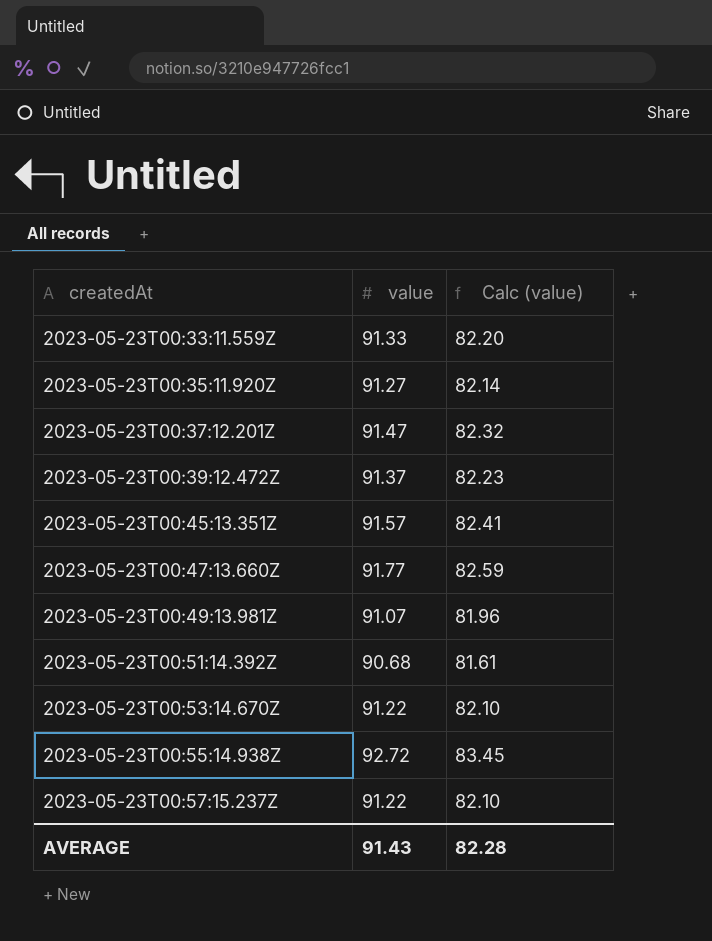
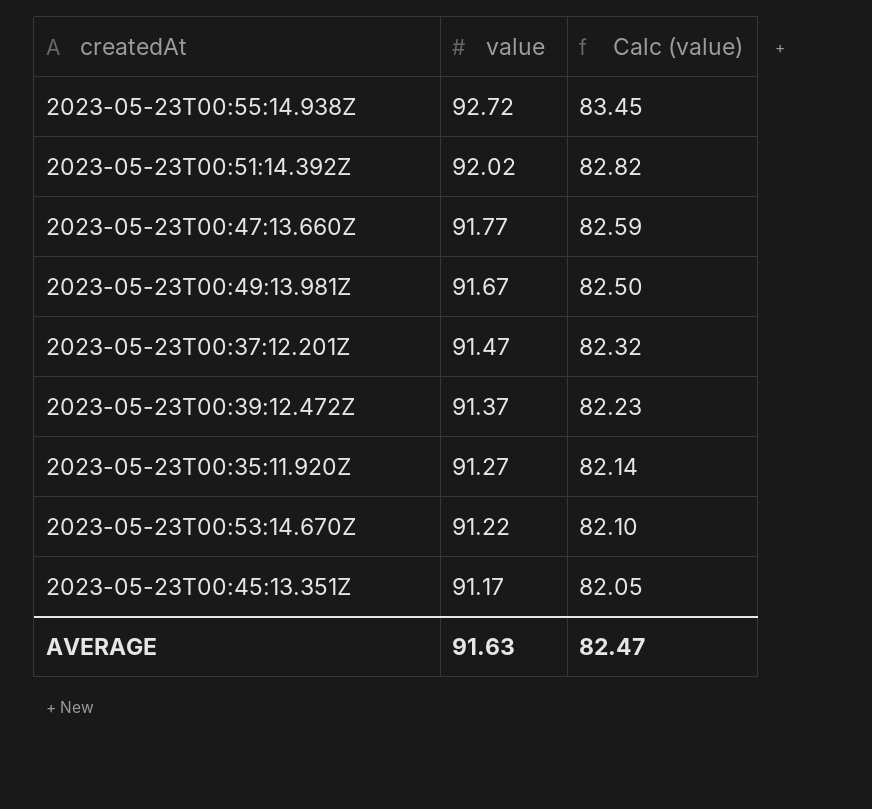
row order: createdAt ascending -> value descending
row 2023-05-23T00:33:11.559Z: 91.33 | 82.20 -> none
row 2023-05-23T00:57:15.237Z: 91.22 | 82.10 -> none
2023-05-23T00:51:14.392Z | value: 90.68 -> 92.02
2023-05-23T00:51:14.392Z | Calc (value): 81.61 -> 82.82
2023-05-23T00:49:13.981Z | value: 91.07 -> 91.67
2023-05-23T00:49:13.981Z | Calc (value): 81.96 -> 82.50
2023-05-23T00:45:13.351Z | value: 91.57 -> 91.17
2023-05-23T00:45:13.351Z | Calc (value): 82.41 -> 82.05
AVERAGE | value: 91.43 -> 91.63
AVERAGE | Calc (value): 82.28 -> 82.47

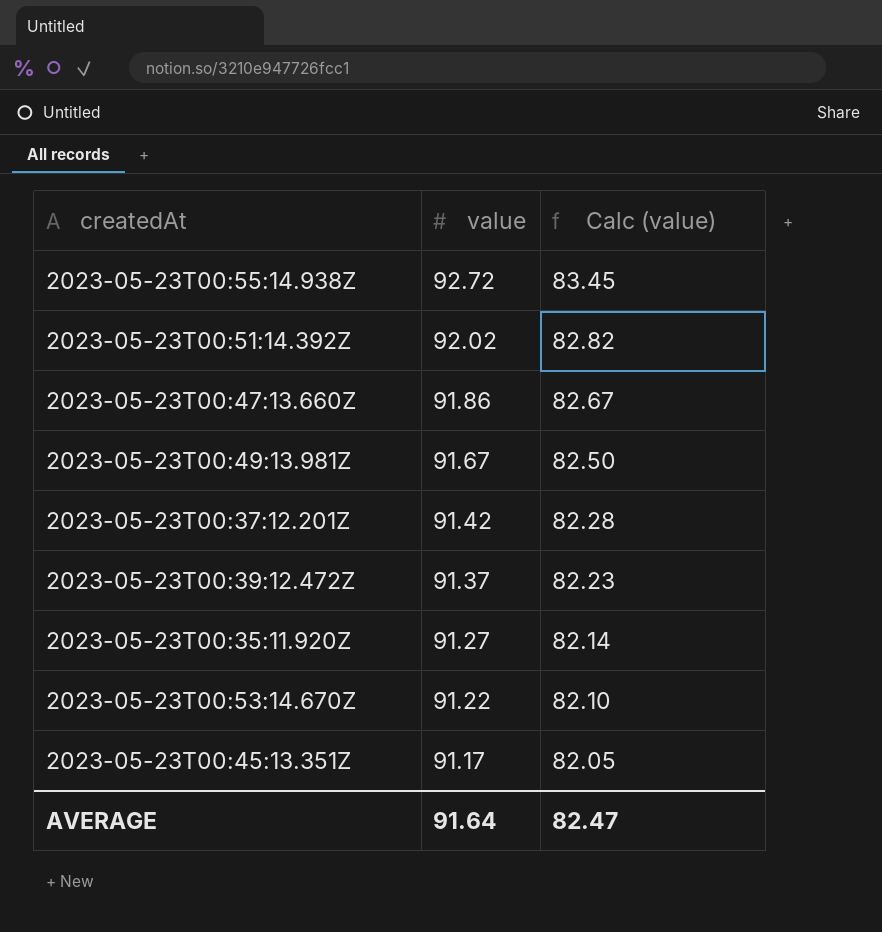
2023-05-23T00:47:13.660Z | value: 91.77 -> 91.86
2023-05-23T00:47:13.660Z | Calc (value): 82.59 -> 82.67
2023-05-23T00:37:12.201Z | value: 91.47 -> 91.42
2023-05-23T00:37:12.201Z | Calc (value): 82.32 -> 82.28
AVERAGE | value: 91.63 -> 91.64

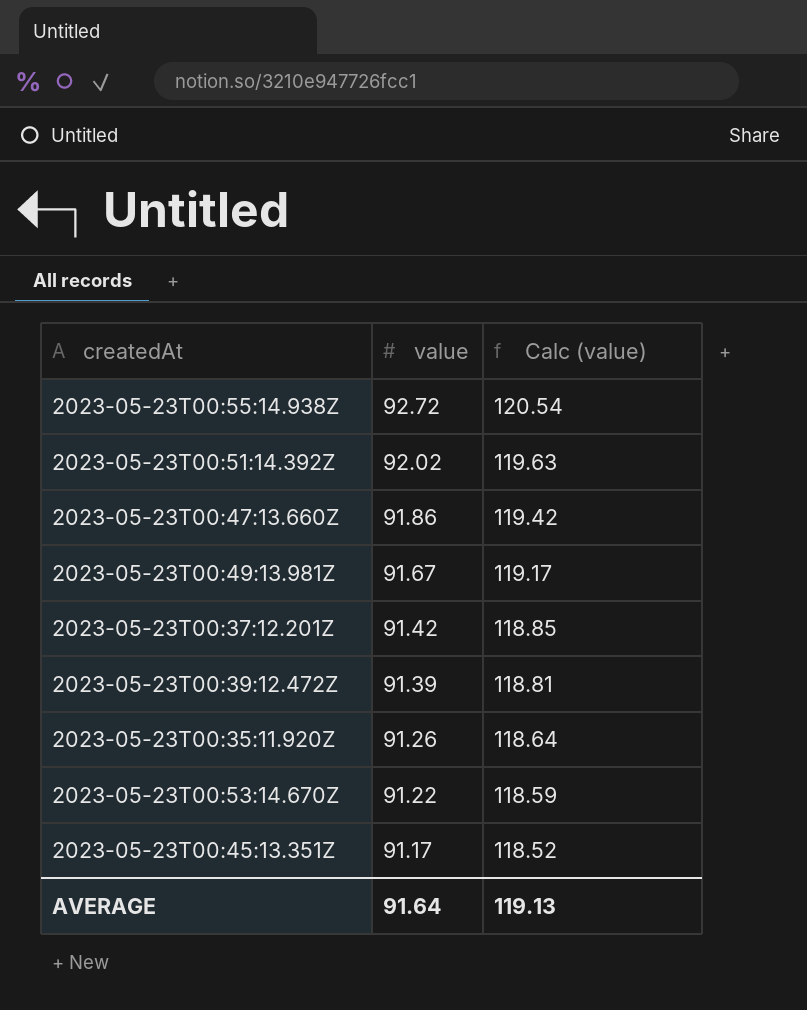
column Calc (value) | formula: [value] * 0.9 -> [value] * 1.3
2023-05-23T00:39:12.472Z | value: 91.37 -> 91.39
2023-05-23T00:35:11.920Z | value: 91.27 -> 91.26
AVERAGE | Calc (value): 82.47 -> 119.13

